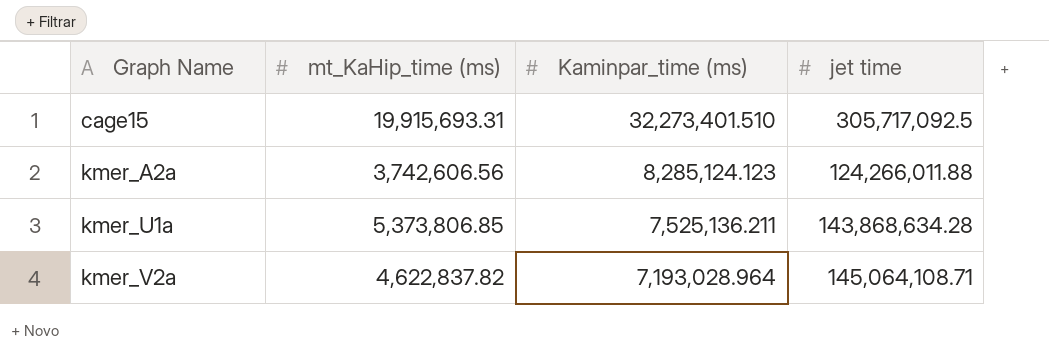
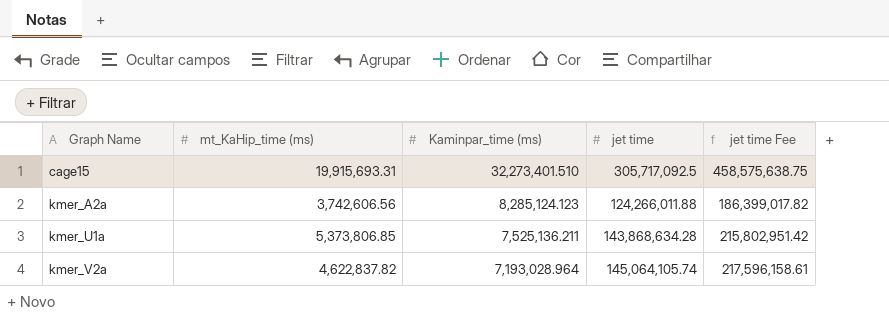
column jet time Fee | formula: none -> [jet time] * 1.5
kmer_V2a | jet time: 145,064,108.71 -> 145,064,105.74

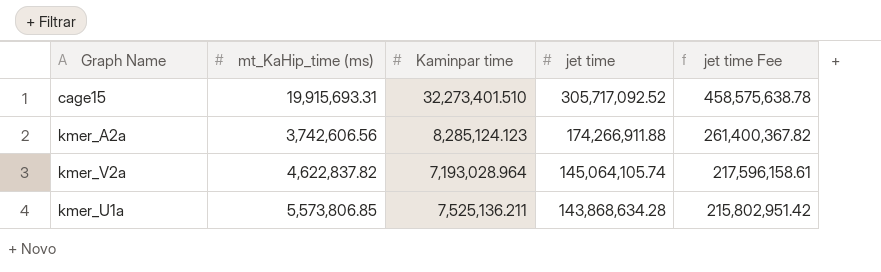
row order: Graph Name ascending -> jet time descending
column name: Kaminpar_time (ms) -> Kaminpar time
cage15 | jet time: 305,717,092.5 -> 305,717,092.52
cage15 | jet time Fee: 458,575,638.75 -> 458,575,638.78
kmer_A2a | jet time: 124,266,011.88 -> 174,266,911.88
kmer_A2a | jet time Fee: 186,399,017.82 -> 261,400,367.82
kmer_U1a | mt_KaHip_time (ms): 5,373,806.85 -> 5,573,806.85

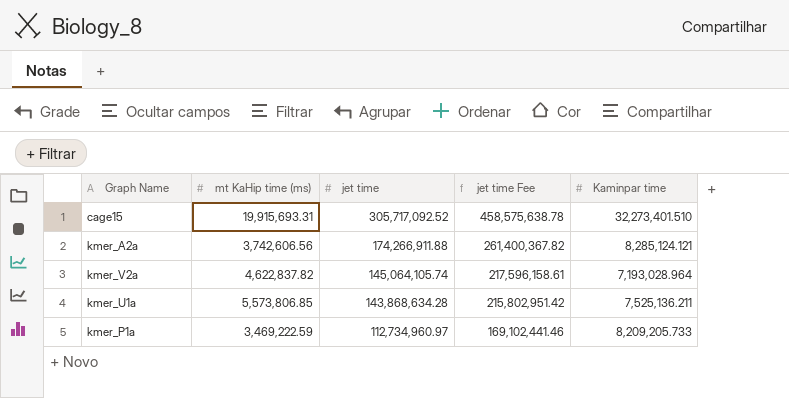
column name: mt_KaHip_time (ms) -> mt KaHip time (ms)
column Kaminpar time | position: 3 -> 5
kmer_A2a | Kaminpar time: 8,285,124.123 -> 8,285,124.121
row kmer_P1a: none -> 3,469,222.59 | 112,734,960.97 | 169,102,441.46 | 8,209,205.733

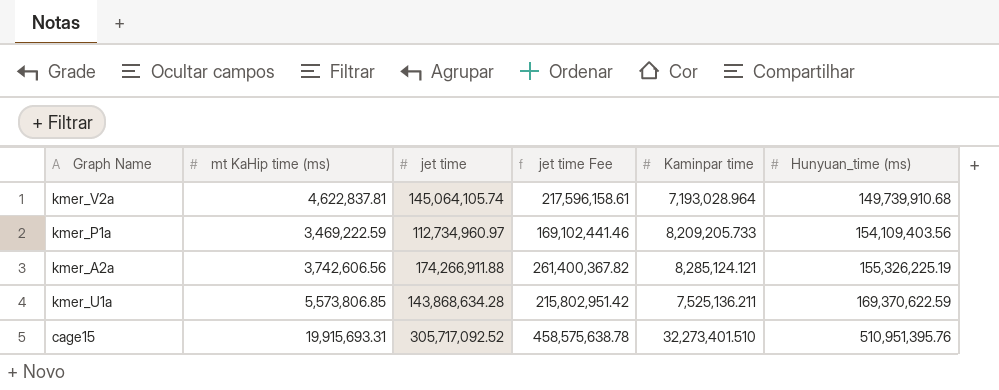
row order: jet time descending -> Hunyuan_time (ms) ascending
column Hunyuan_time (ms) | position: none -> 6
kmer_V2a | mt KaHip time (ms): 4,622,837.82 -> 4,622,837.81

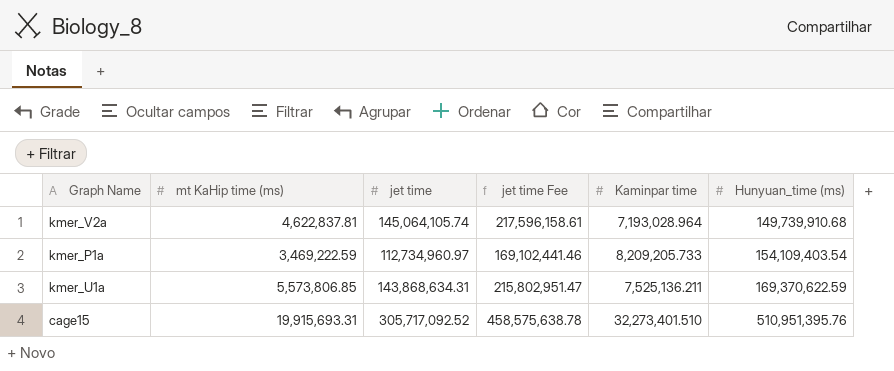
row kmer_A2a: 3,742,606.56 | 174,266,911.88 | 261,400,367.82 | 8,285,124.121 | 155,326,225.19 -> none
kmer_P1a | Hunyuan_time (ms): 154,109,403.56 -> 154,109,403.54
kmer_U1a | jet time: 143,868,634.28 -> 143,868,634.31
kmer_U1a | jet time Fee: 215,802,951.42 -> 215,802,951.47

